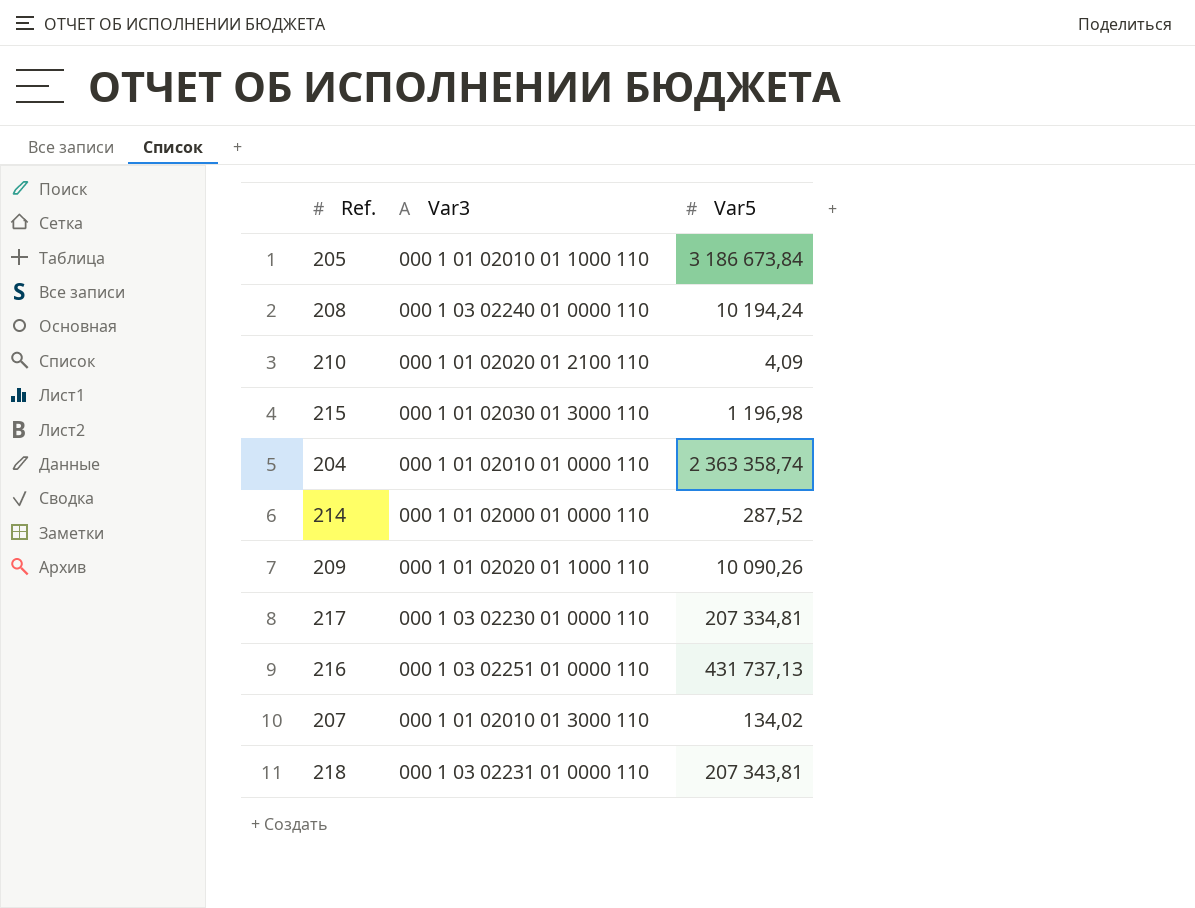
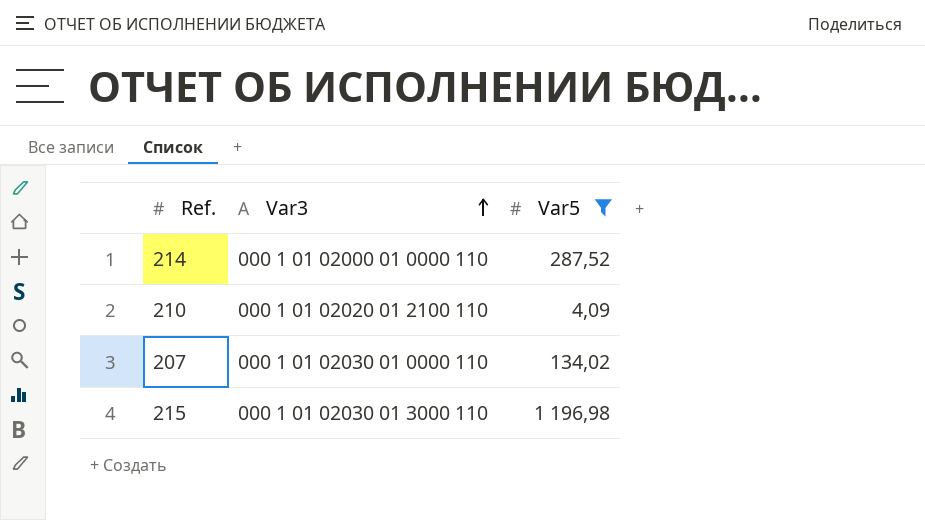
filter: none -> Var5 <= 1 196,98
row order: none -> Var3 ascending
207 | Var3: 000 1 01 02010 01 3000 110 -> 000 1 01 02030 01 0000 110

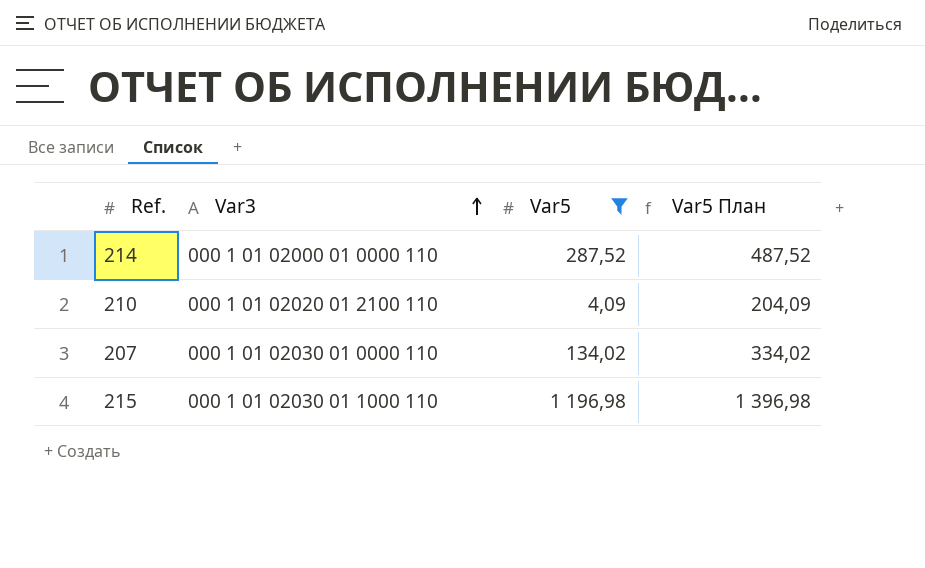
column Var5 План | formula: none -> [Var5] + 200
215 | Var3: 000 1 01 02030 01 3000 110 -> 000 1 01 02030 01 1000 110

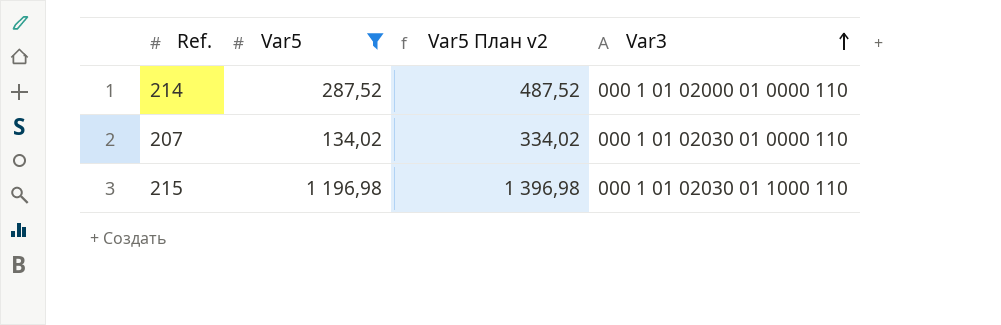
column name: Var5 План -> Var5 План v2
column Var3 | position: 2 -> 4
row 210: 000 1 01 02020 01 2100 110 | 4,09 | 204,09 -> none

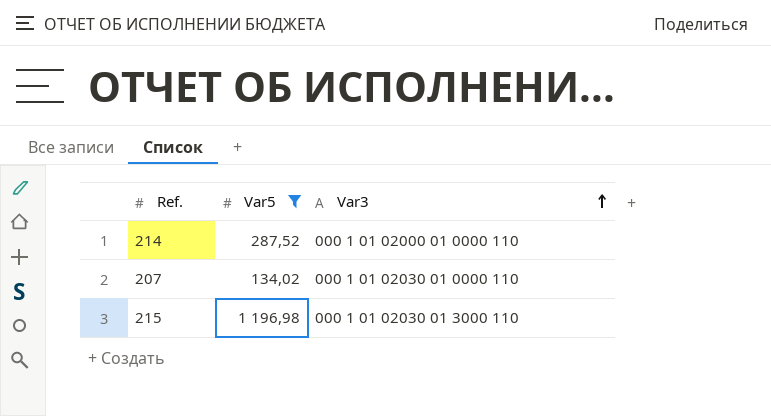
column Var5 План v2 | formula: [Var5] + 200 -> none
215 | Var3: 000 1 01 02030 01 1000 110 -> 000 1 01 02030 01 3000 110

